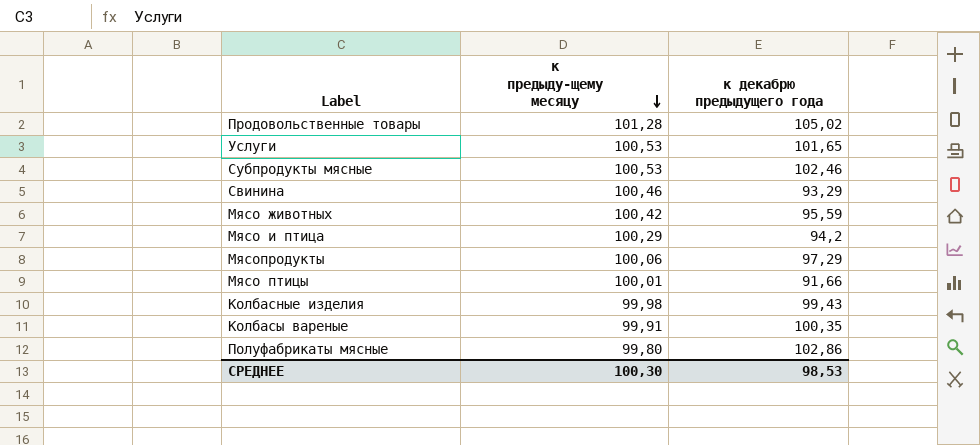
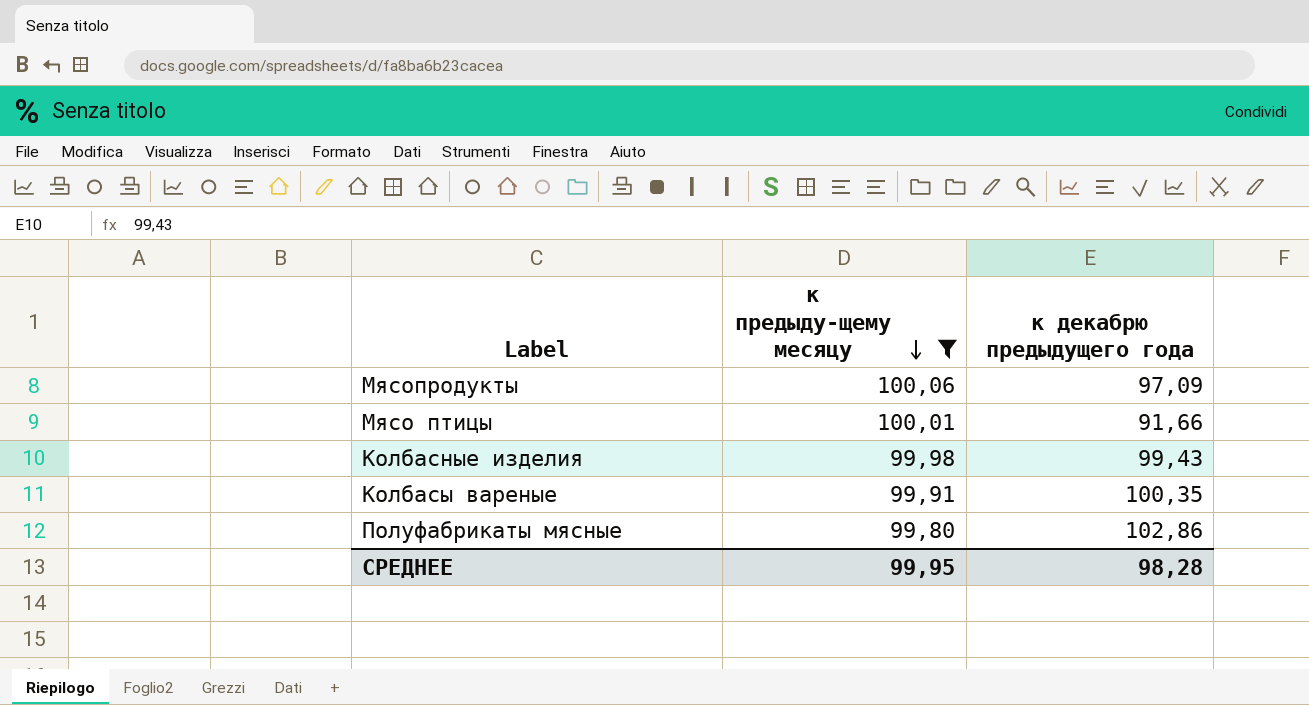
filter: none -> к предыду-щему месяцу <= 100,06
Мясопродукты | к декабрю предыдущего года: 97,29 -> 97,09
СРЕДНЕЕ | к предыду-щему месяцу: 100,30 -> 99,95
СРЕДНЕЕ | к декабрю предыдущего года: 98,53 -> 98,28

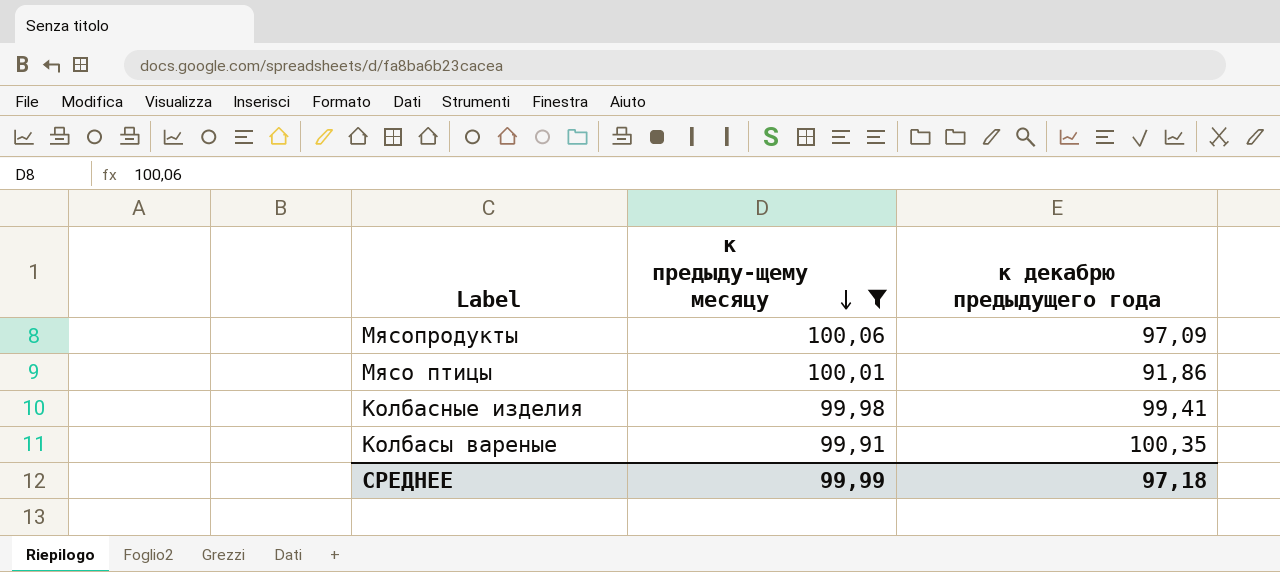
row Полуфабрикаты мясные: 99,80 | 102,86 -> none
Мясо птицы | к декабрю предыдущего года: 91,66 -> 91,86
Колбасные изделия | к декабрю предыдущего года: 99,43 -> 99,41
СРЕДНЕЕ | к предыду-щему месяцу: 99,95 -> 99,99
СРЕДНЕЕ | к декабрю предыдущего года: 98,28 -> 97,18

